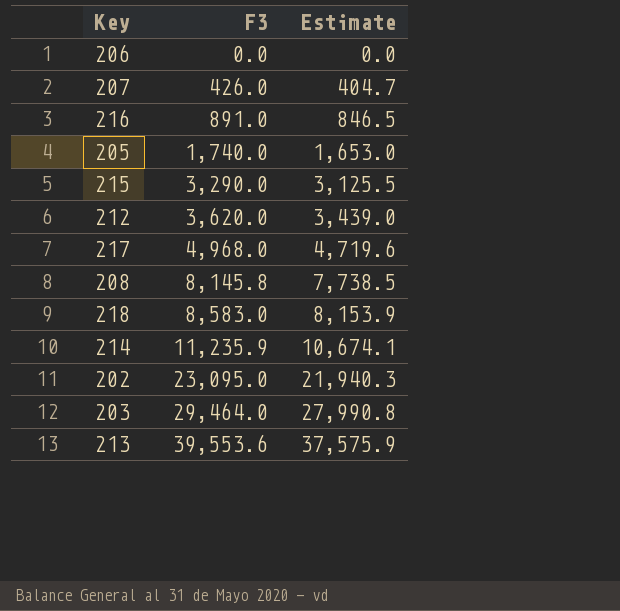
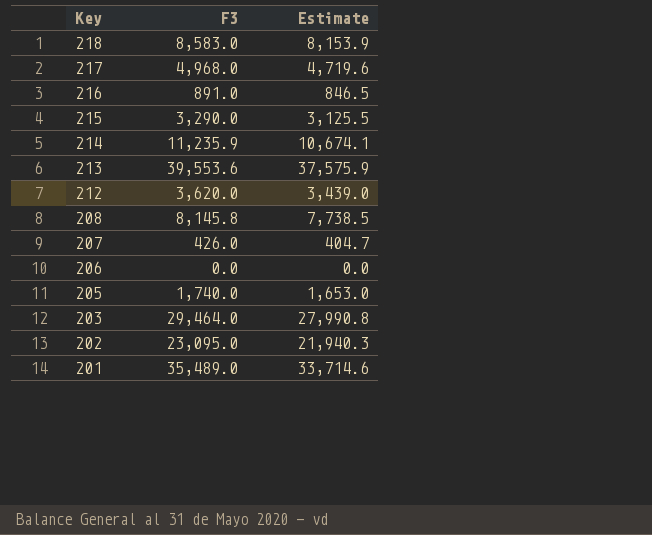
row order: F3 ascending -> Key descending
row 201: none -> 35,489.0 | 33,714.6

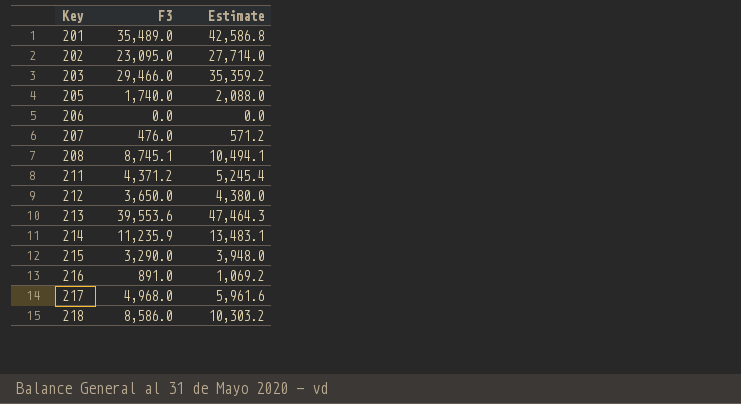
row order: Key descending -> Key ascending
column Estimate | formula: [F3] * 0.95 -> [F3] * 1.2
203 | F3: 29,464.0 -> 29,466.0
207 | F3: 426.0 -> 476.0
208 | F3: 8,145.8 -> 8,745.1
row 211: none -> 4,371.2 | 5,245.4
212 | F3: 3,620.0 -> 3,650.0
218 | F3: 8,583.0 -> 8,586.0

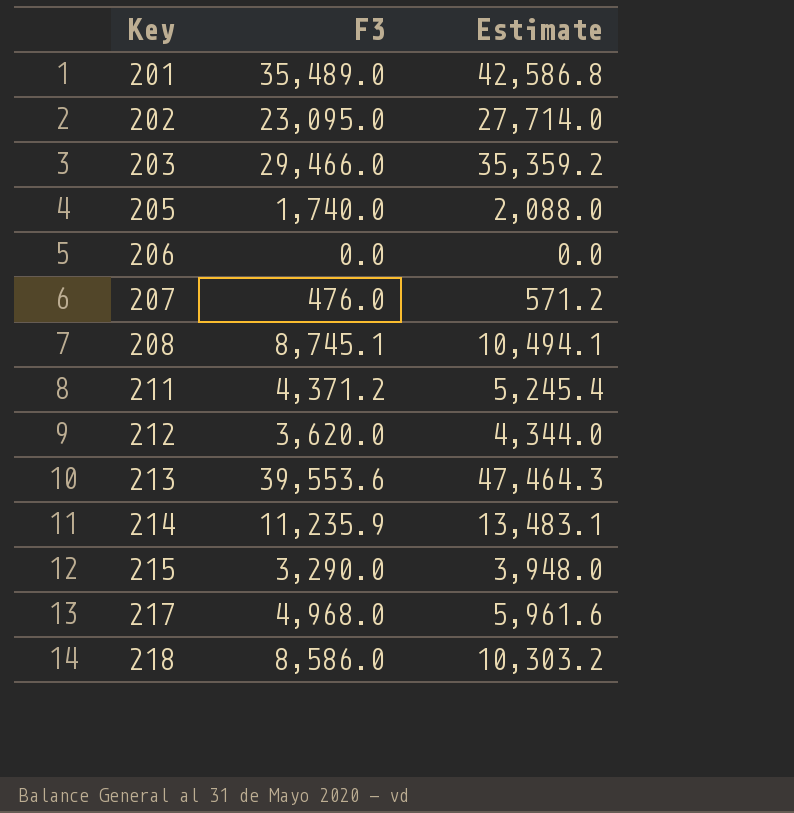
row 216: 891.0 | 1,069.2 -> none
212 | F3: 3,650.0 -> 3,620.0
212 | Estimate: 4,380.0 -> 4,344.0

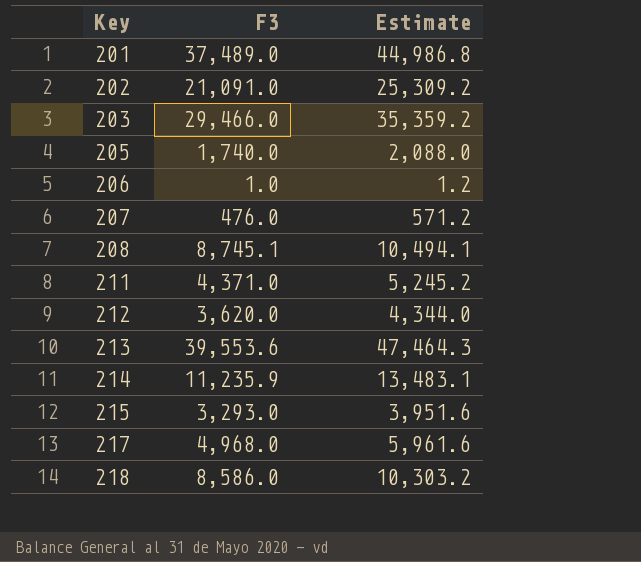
201 | F3: 35,489.0 -> 37,489.0
201 | Estimate: 42,586.8 -> 44,986.8
202 | F3: 23,095.0 -> 21,091.0
202 | Estimate: 27,714.0 -> 25,309.2
206 | F3: 0.0 -> 1.0
206 | Estimate: 0.0 -> 1.2
211 | F3: 4,371.2 -> 4,371.0
211 | Estimate: 5,245.4 -> 5,245.2
215 | F3: 3,290.0 -> 3,293.0
215 | Estimate: 3,948.0 -> 3,951.6

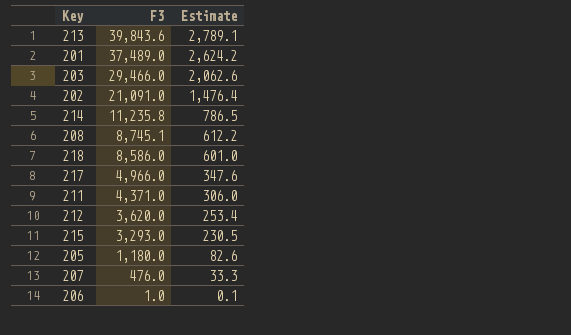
row order: Key ascending -> F3 descending
column Estimate | formula: [F3] * 1.2 -> [F3] * 0.07
213 | F3: 39,553.6 -> 39,843.6
214 | F3: 11,235.9 -> 11,235.8
217 | F3: 4,968.0 -> 4,966.0
205 | F3: 1,740.0 -> 1,180.0

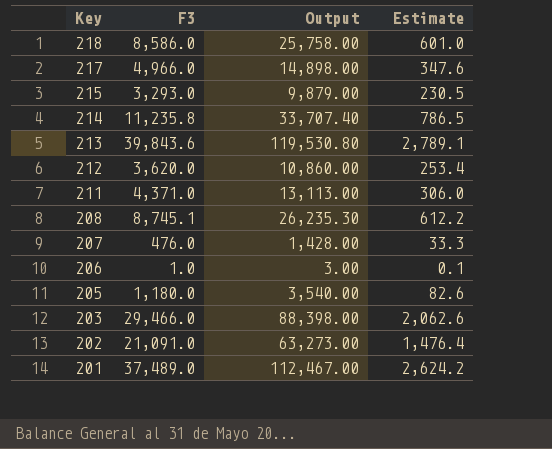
row order: F3 descending -> Key descending
column Output | formula: none -> [F3] * 3

